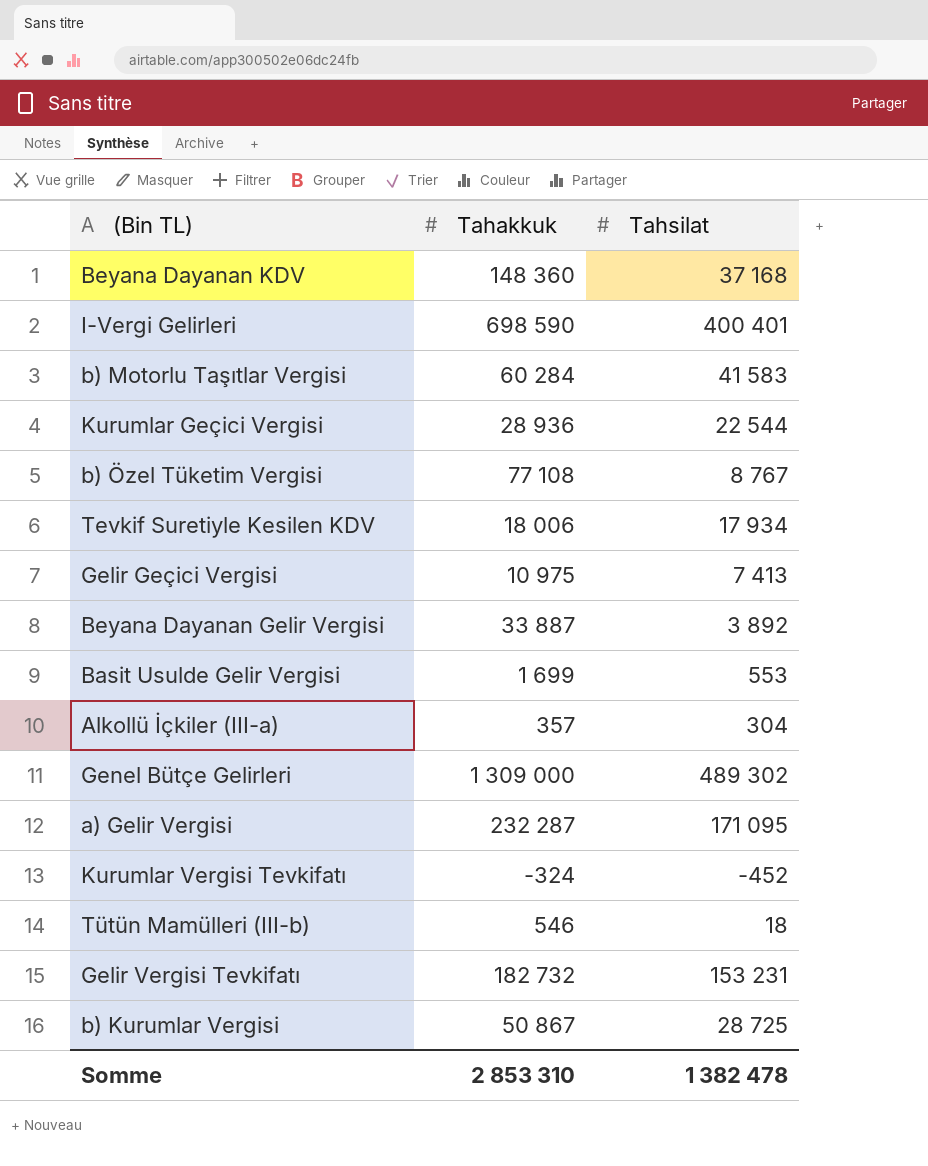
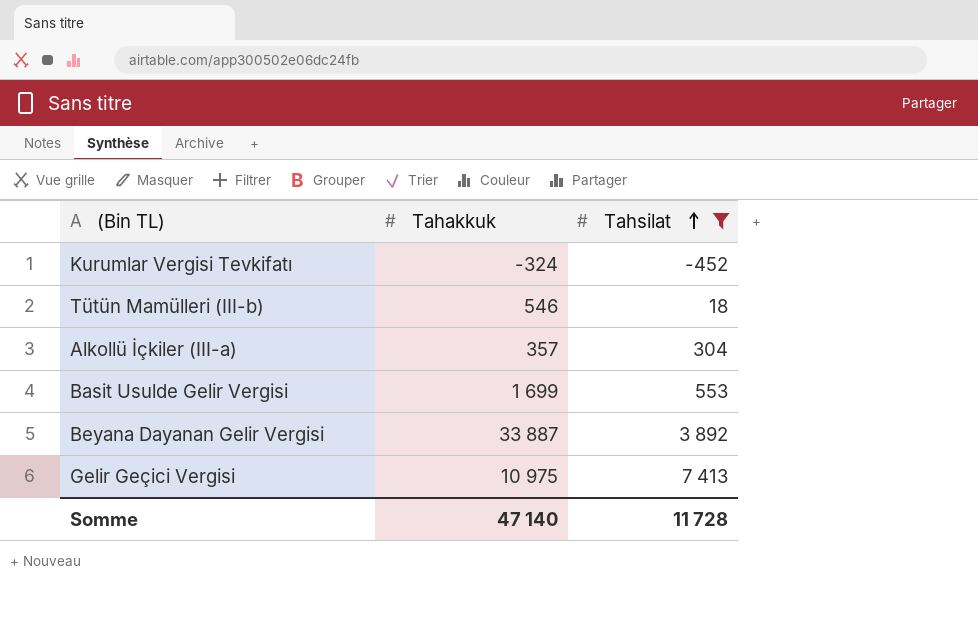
filter: none -> Tahsilat <= 7 413
row order: none -> Tahsilat ascending
Somme | Tahakkuk: 2 853 310 -> 47 140
Somme | Tahsilat: 1 382 478 -> 11 728

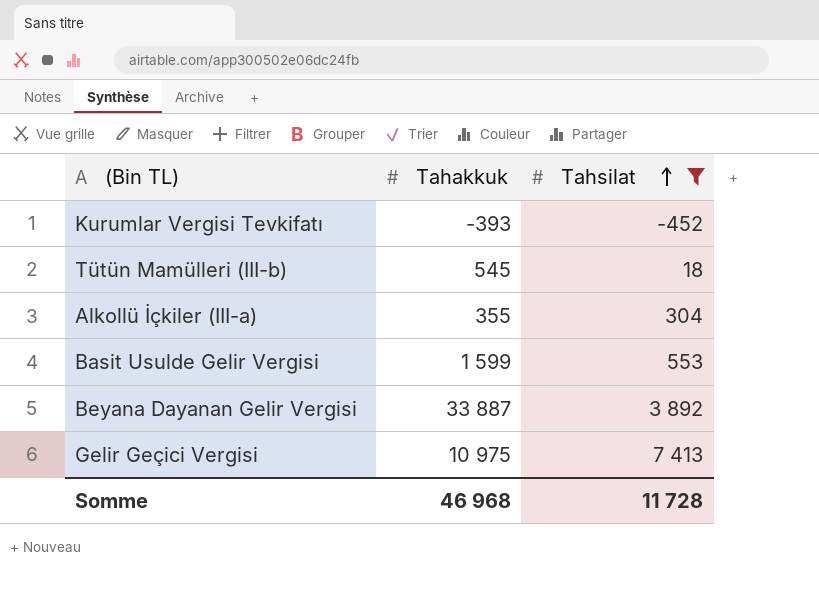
Kurumlar Vergisi Tevkifatı | Tahakkuk: -324 -> -393
Tütün Mamülleri (III-b) | Tahakkuk: 546 -> 545
Alkollü İçkiler (III-a) | Tahakkuk: 357 -> 355
Basit Usulde Gelir Vergisi | Tahakkuk: 1 699 -> 1 599
Somme | Tahakkuk: 47 140 -> 46 968

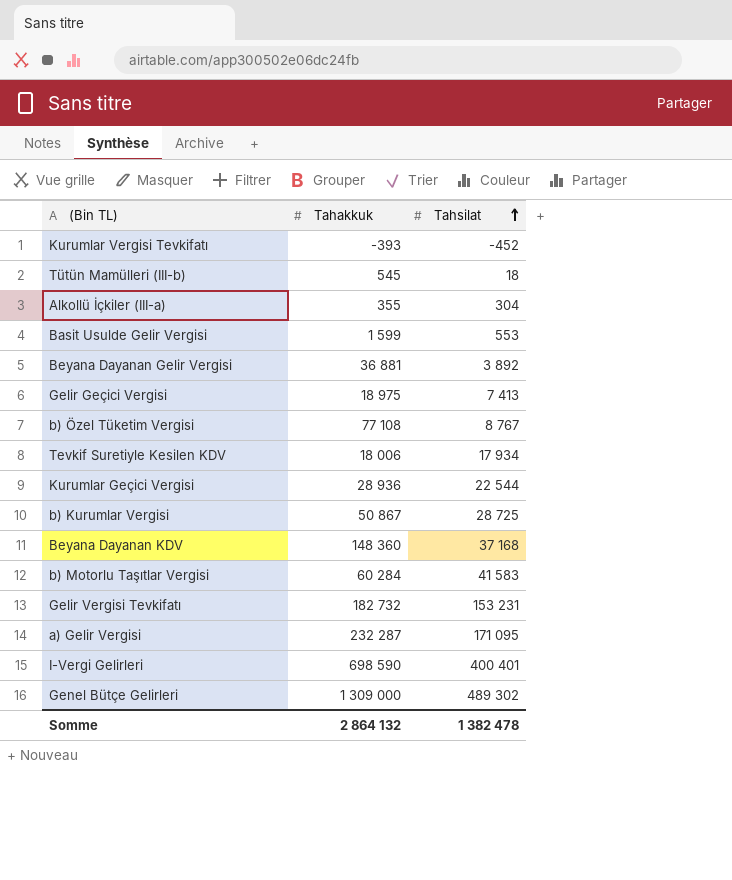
filter: Tahsilat <= 7 413 -> none
Beyana Dayanan Gelir Vergisi | Tahakkuk: 33 887 -> 36 881
Gelir Geçici Vergisi | Tahakkuk: 10 975 -> 18 975
Somme | Tahakkuk: 46 968 -> 2 864 132
Somme | Tahsilat: 11 728 -> 1 382 478

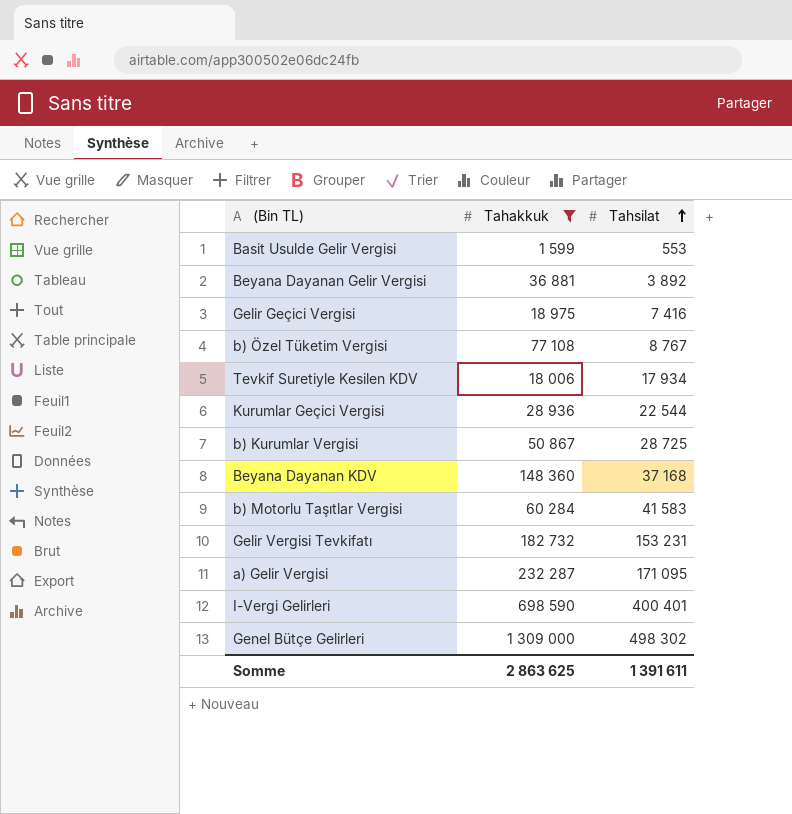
filter: none -> Tahakkuk >= 1 599
Gelir Geçici Vergisi | Tahsilat: 7 413 -> 7 416
Genel Bütçe Gelirleri | Tahsilat: 489 302 -> 498 302
Somme | Tahakkuk: 2 864 132 -> 2 863 625
Somme | Tahsilat: 1 382 478 -> 1 391 611

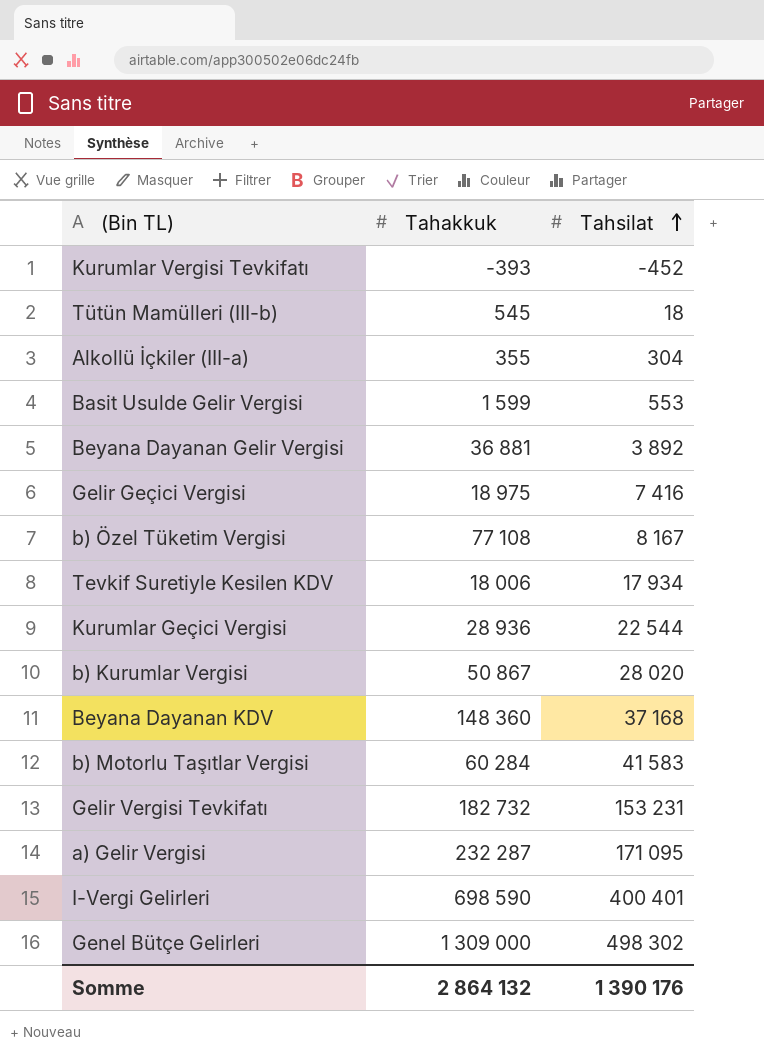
filter: Tahakkuk >= 1 599 -> none
b) Özel Tüketim Vergisi | Tahsilat: 8 767 -> 8 167
b) Kurumlar Vergisi | Tahsilat: 28 725 -> 28 020
Somme | Tahakkuk: 2 863 625 -> 2 864 132
Somme | Tahsilat: 1 391 611 -> 1 390 176

